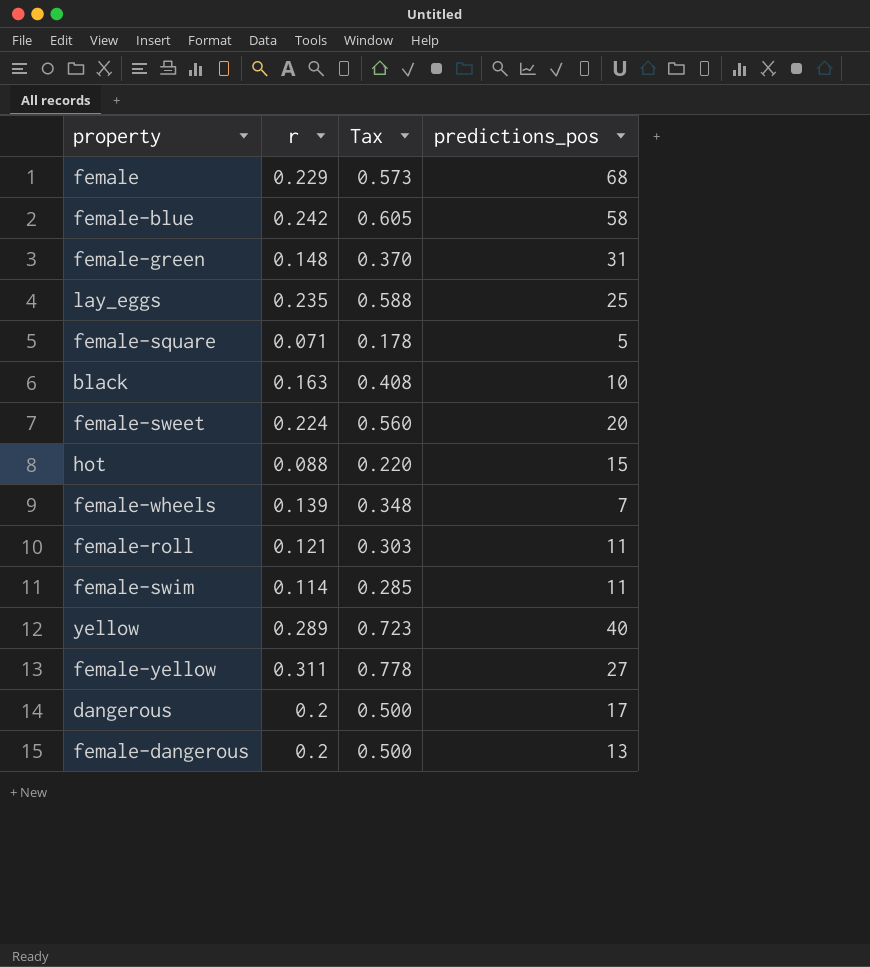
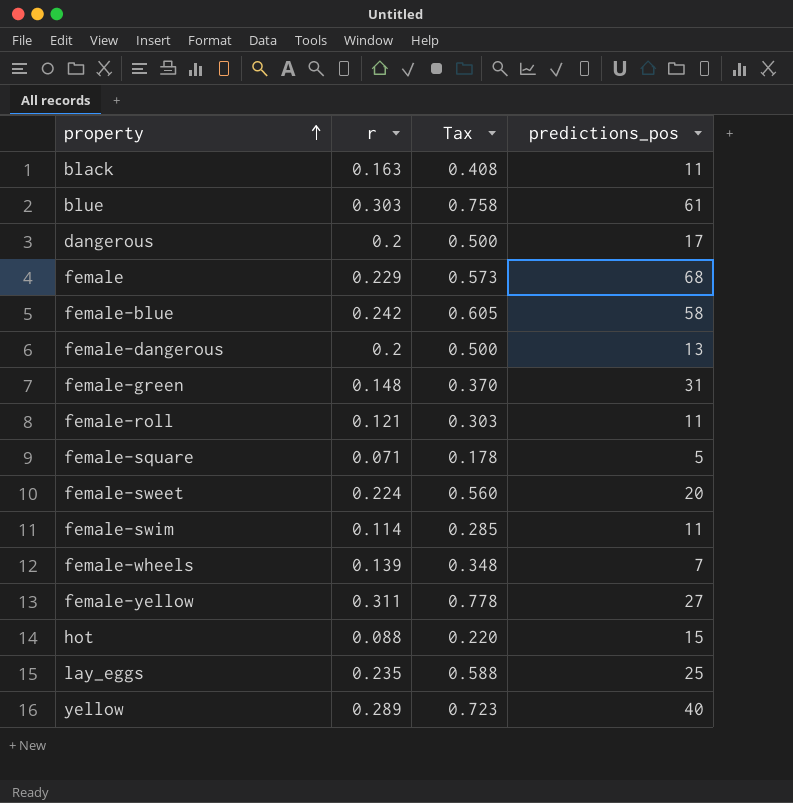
row order: none -> property ascending
black | predictions_pos: 10 -> 11
row blue: none -> 0.303 | 0.758 | 61

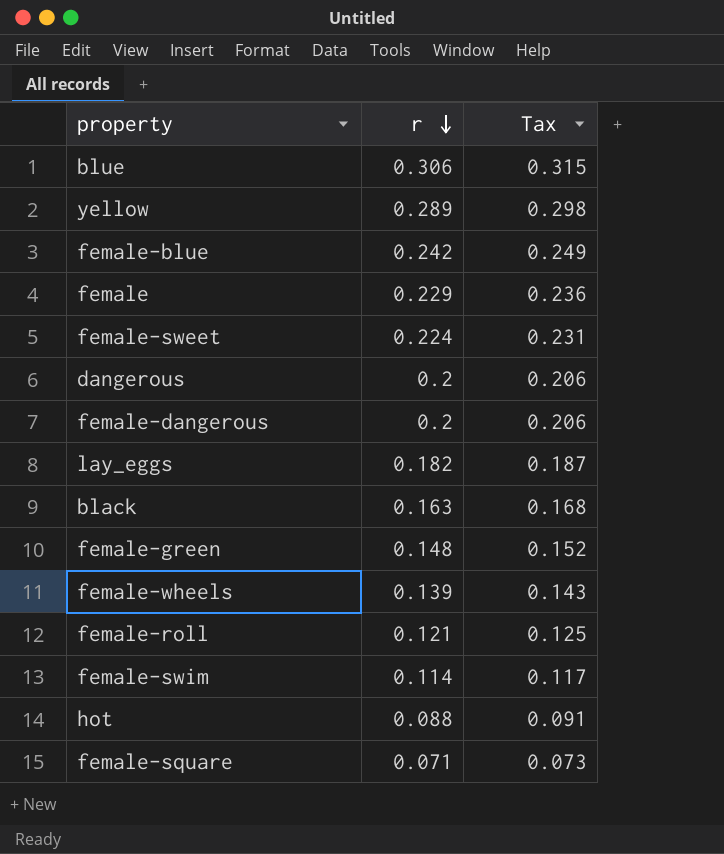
row order: property ascending -> r descending
column predictions_pos | position: 4 -> none
column Tax | formula: [r] * 2.5 -> [r] * 1.03
row female-yellow: 0.311 | 0.778 | 27 -> none
blue | r: 0.303 -> 0.306
lay_eggs | r: 0.235 -> 0.182

